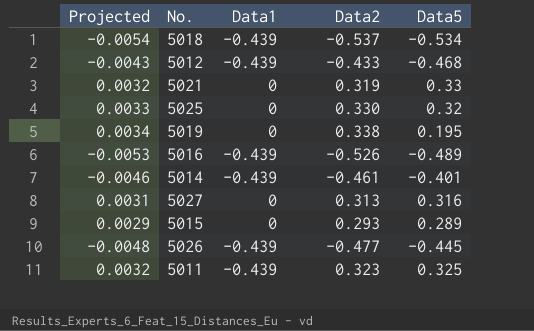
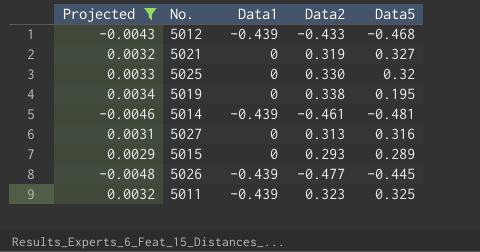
filter: none -> Projected >= -0.0048
5021 | Data5: 0.33 -> 0.327
5014 | Data5: -0.401 -> -0.481

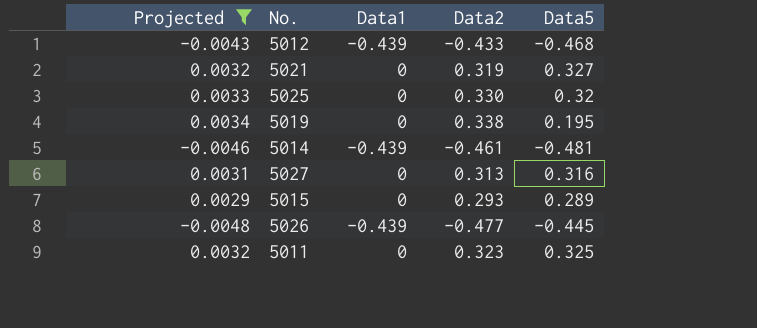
5011 | Data1: -0.439 -> 0

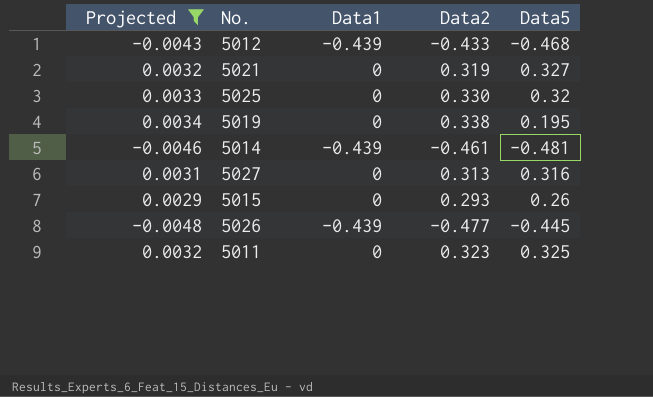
5015 | Data5: 0.289 -> 0.26

